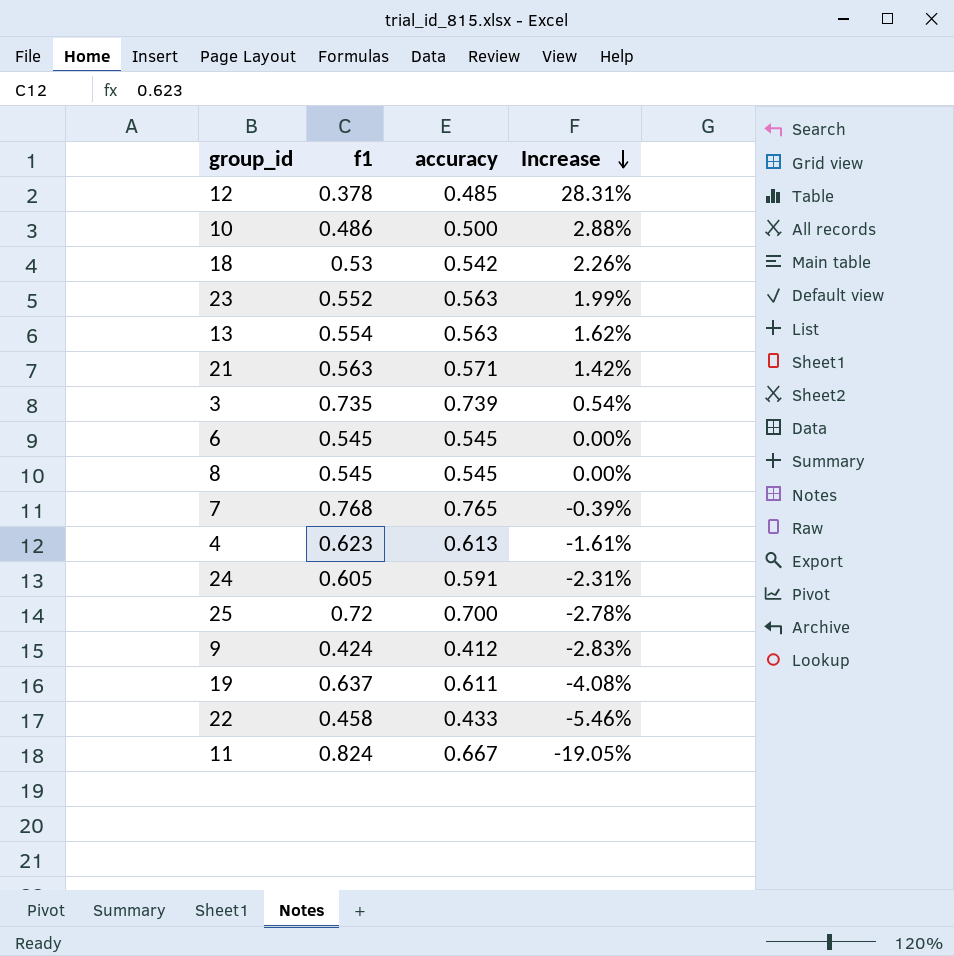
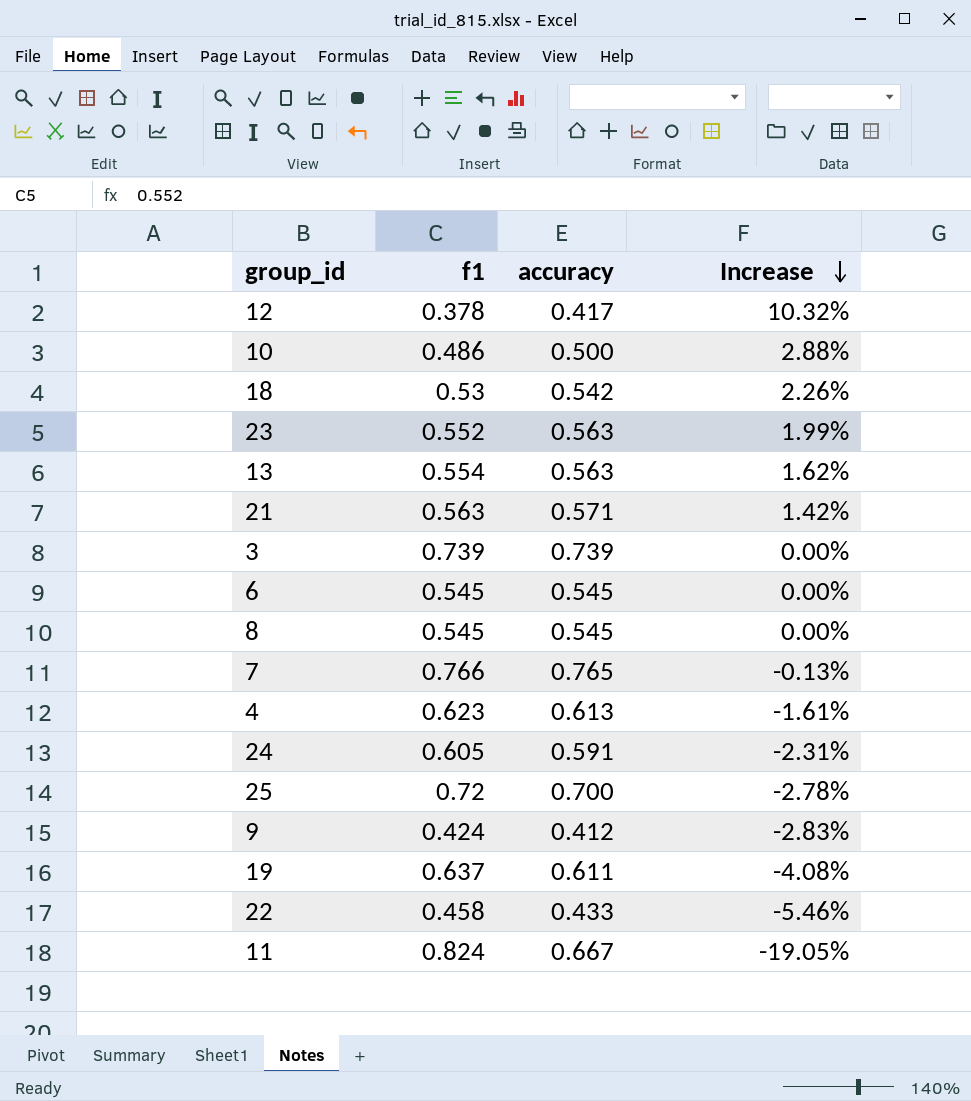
12 | accuracy: 0.485 -> 0.417
12 | Increase: 28.31% -> 10.32%
3 | f1: 0.735 -> 0.739
3 | Increase: 0.54% -> 0.00%
7 | f1: 0.768 -> 0.766
7 | Increase: -0.39% -> -0.13%

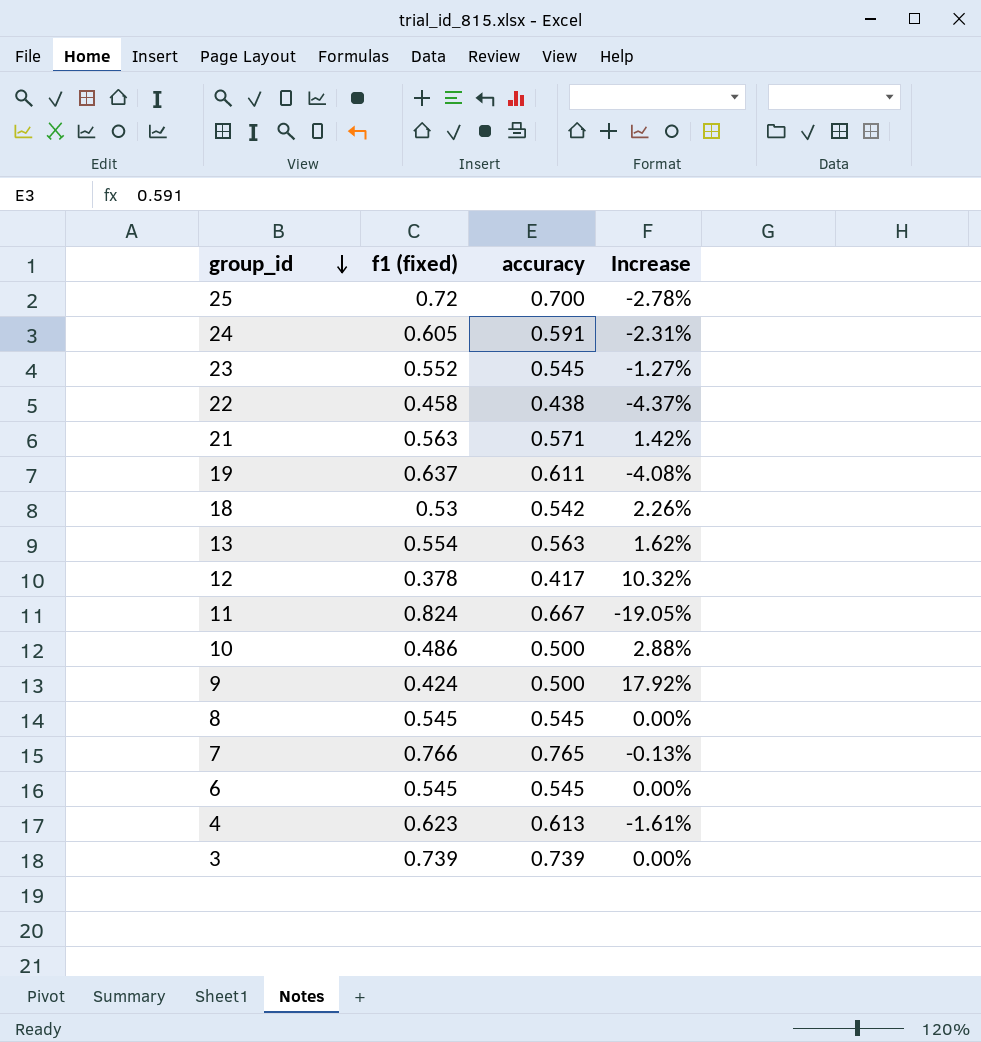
row order: Increase descending -> group_id descending
column name: f1 -> f1 (fixed)
23 | accuracy: 0.563 -> 0.545
23 | Increase: 1.99% -> -1.27%
22 | accuracy: 0.433 -> 0.438
22 | Increase: -5.46% -> -4.37%
9 | accuracy: 0.412 -> 0.500
9 | Increase: -2.83% -> 17.92%

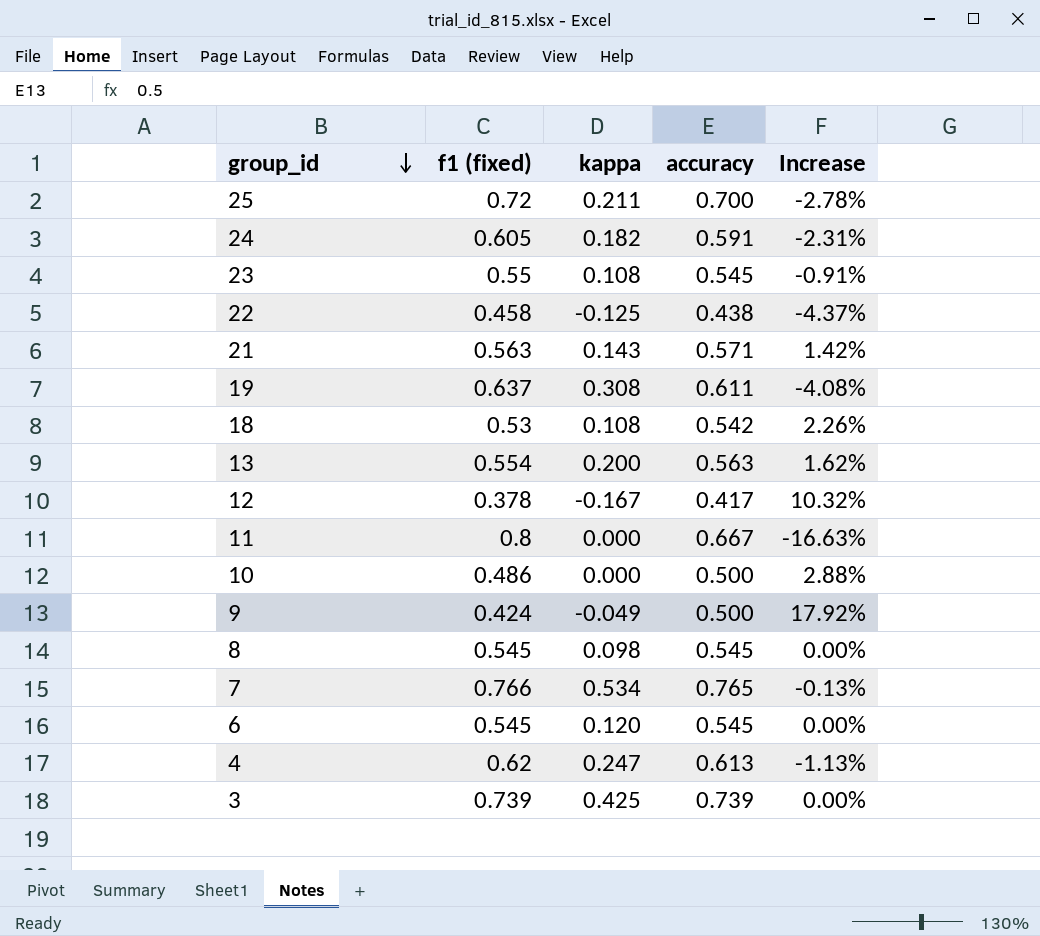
column kappa | position: none -> 3
23 | f1 (fixed): 0.552 -> 0.55
23 | Increase: -1.27% -> -0.91%
11 | f1 (fixed): 0.824 -> 0.8
11 | Increase: -19.05% -> -16.63%
4 | f1 (fixed): 0.623 -> 0.62
4 | Increase: -1.61% -> -1.13%

